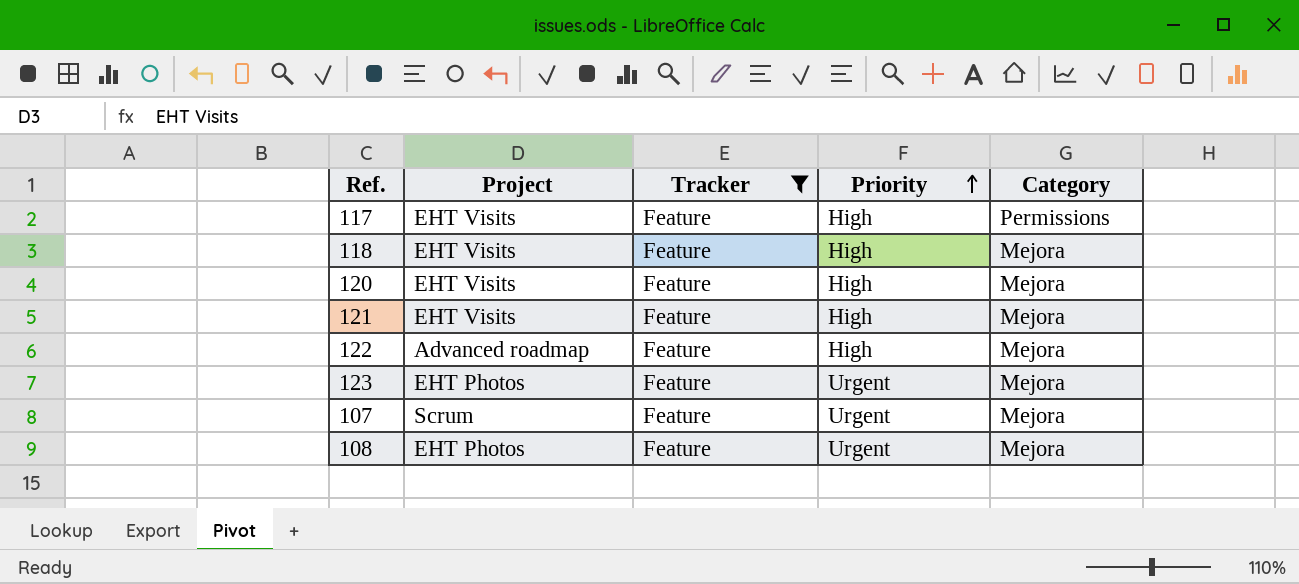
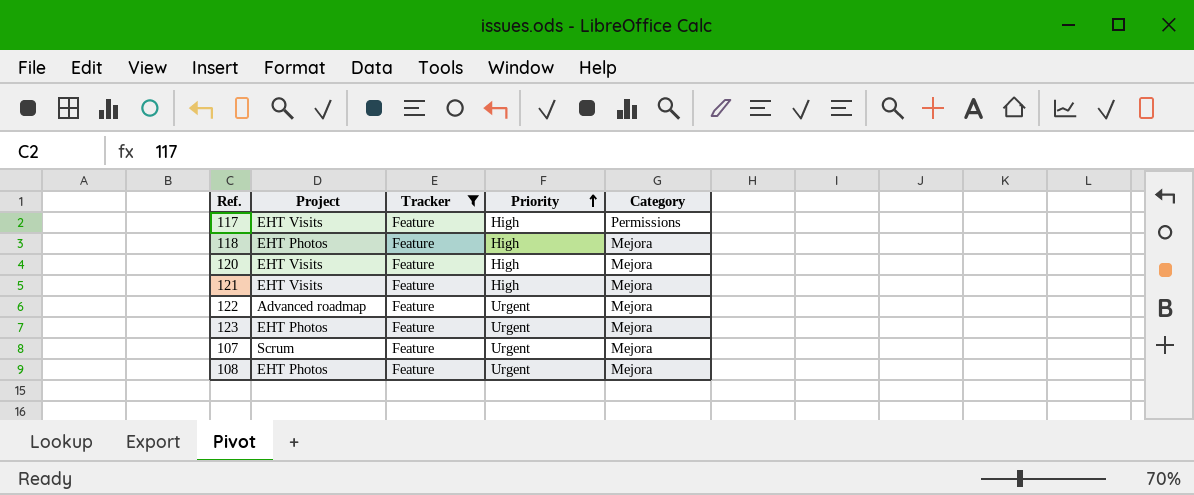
118 | Project: EHT Visits -> EHT Photos
122 | Priority: High -> Urgent

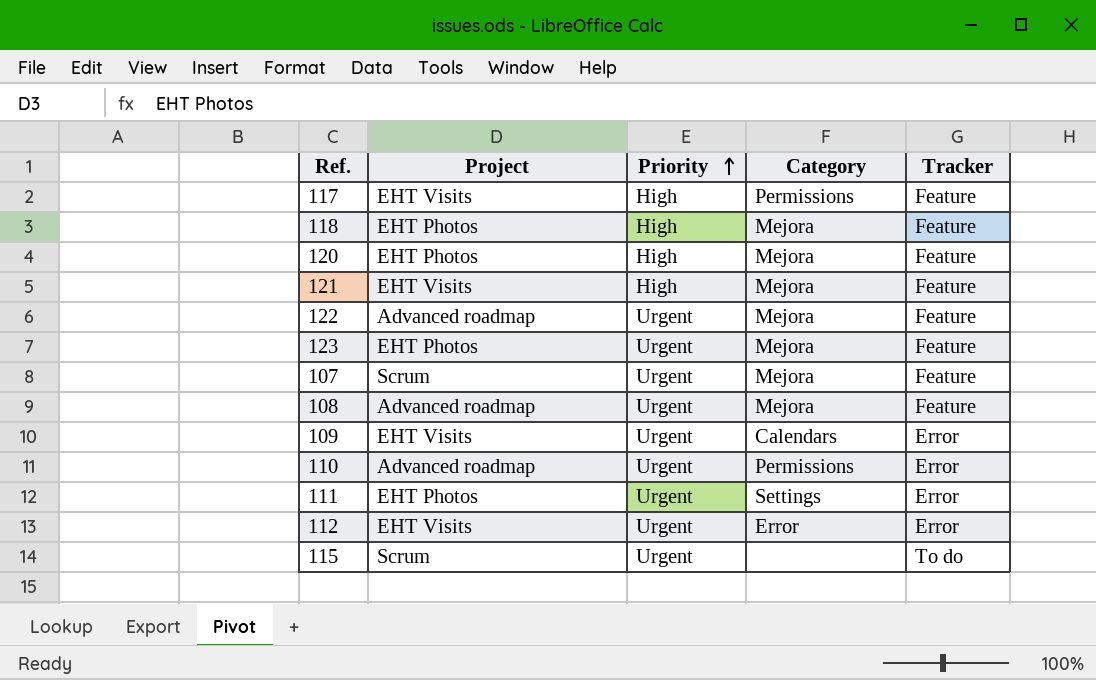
filter: Tracker = Feature -> none
column Tracker | position: 3 -> 5
120 | Project: EHT Visits -> EHT Photos
108 | Project: EHT Photos -> Advanced roadmap

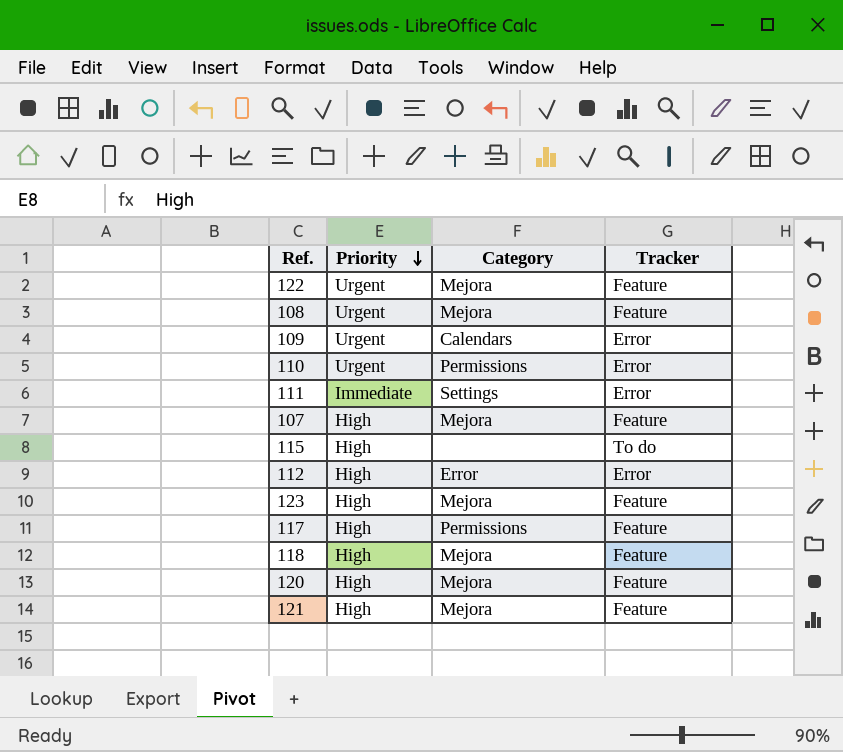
row order: Priority ascending -> Priority descending
column Project | position: 2 -> none
111 | Priority: Urgent -> Immediate
107 | Priority: Urgent -> High
115 | Priority: Urgent -> High
112 | Priority: Urgent -> High
123 | Priority: Urgent -> High

